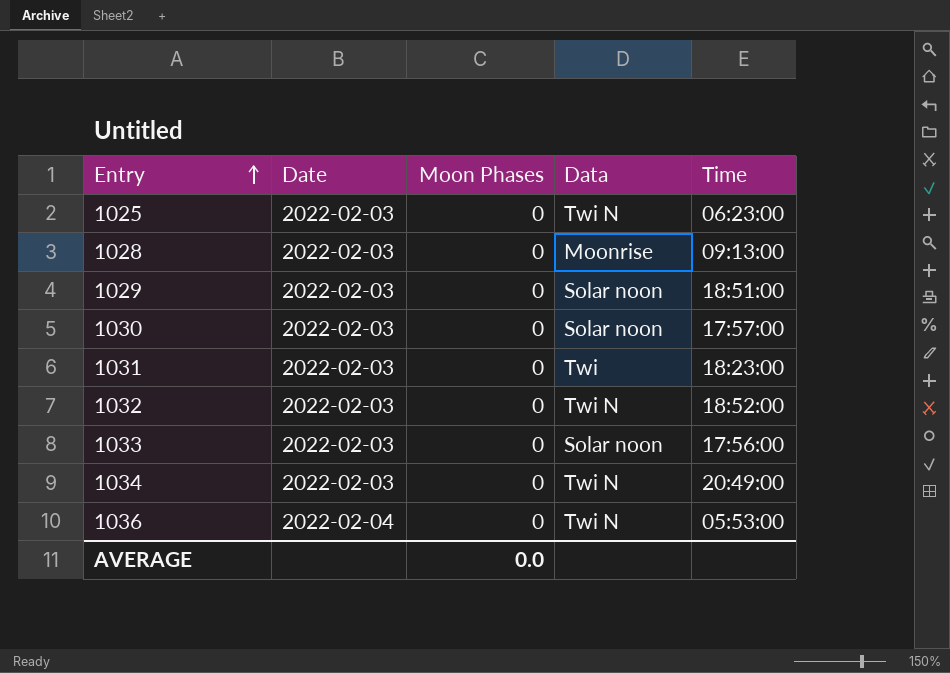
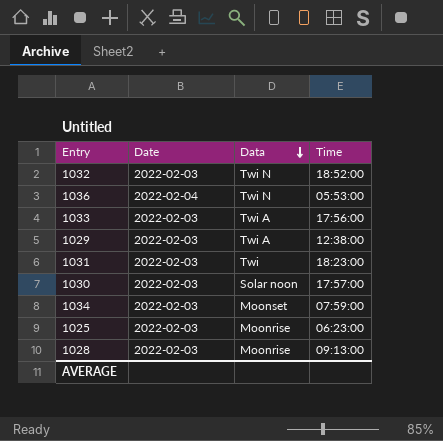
row order: Entry ascending -> Data descending
column Moon Phases | position: 3 -> none
1033 | Data: Solar noon -> Twi A
1029 | Data: Solar noon -> Twi A
1029 | Time: 18:51:00 -> 12:38:00
1034 | Data: Twi N -> Moonset
1034 | Time: 20:49:00 -> 07:59:00
1025 | Data: Twi N -> Moonrise

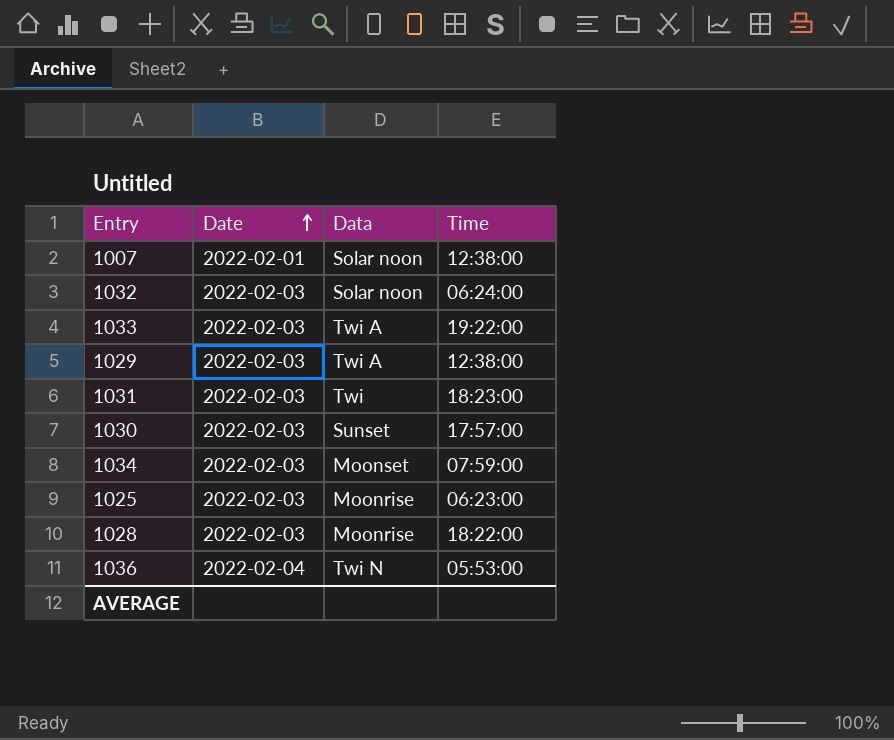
row order: Data descending -> Date ascending
row 1007: none -> 2022-02-01 | Solar noon | 12:38:00
1032 | Data: Twi N -> Solar noon
1032 | Time: 18:52:00 -> 06:24:00
1033 | Time: 17:56:00 -> 19:22:00
1030 | Data: Solar noon -> Sunset
1028 | Time: 09:13:00 -> 18:22:00

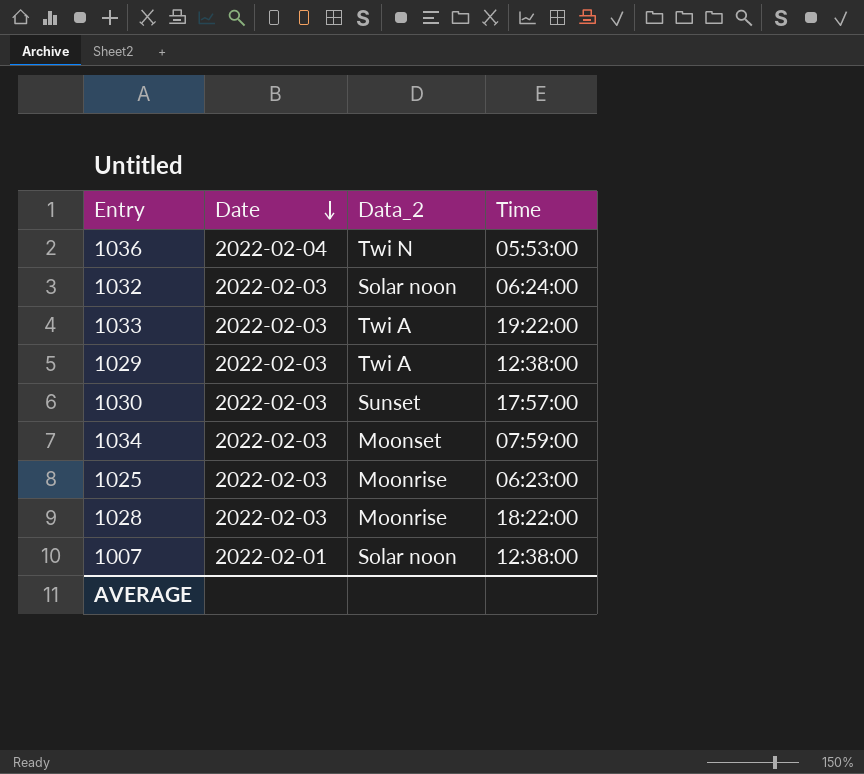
row order: Date ascending -> Date descending
column name: Data -> Data_2
row 1031: 2022-02-03 | Twi | 18:23:00 -> none

